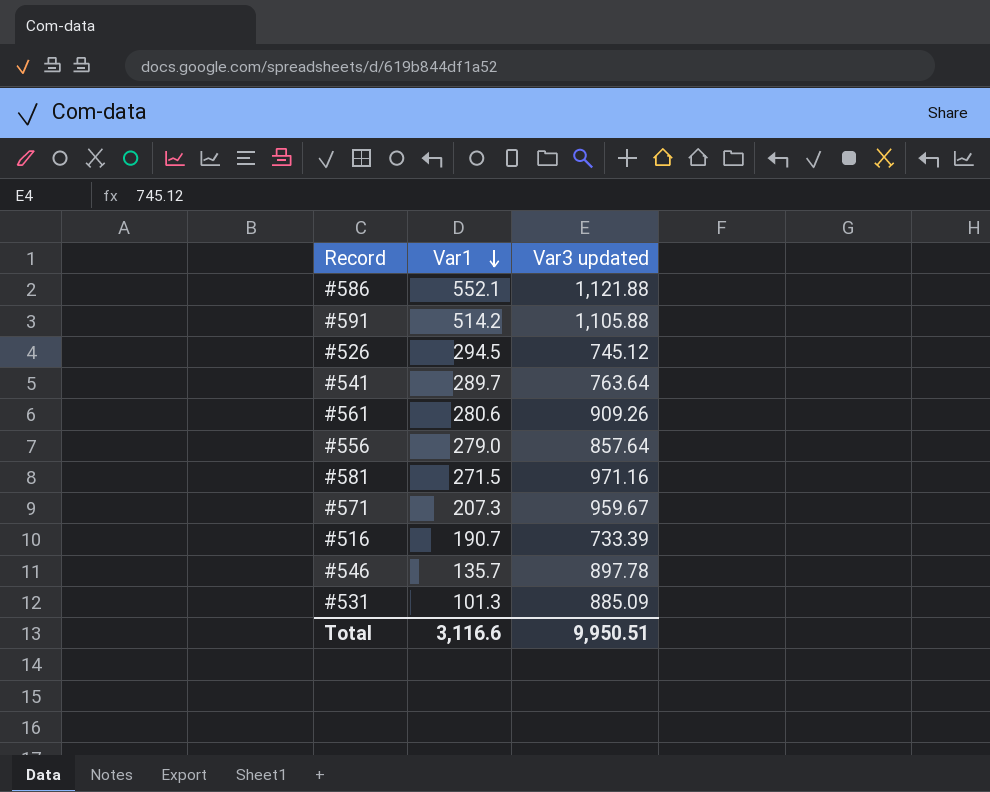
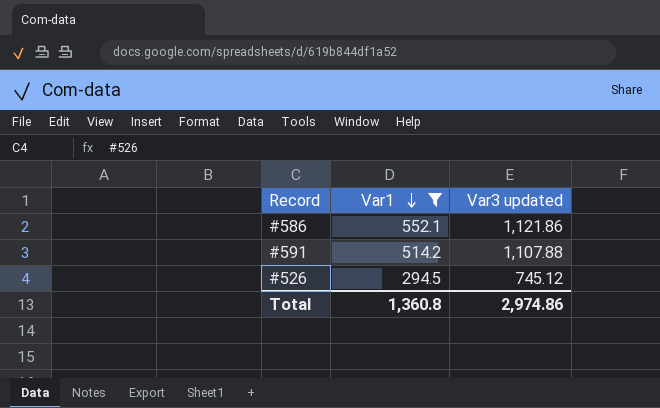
filter: none -> Var1 >= 294.5
#586 | Var3 updated: 1,121.88 -> 1,121.86
#591 | Var3 updated: 1,105.88 -> 1,107.88
Total | Var1: 3,116.6 -> 1,360.8
Total | Var3 updated: 9,950.51 -> 2,974.86

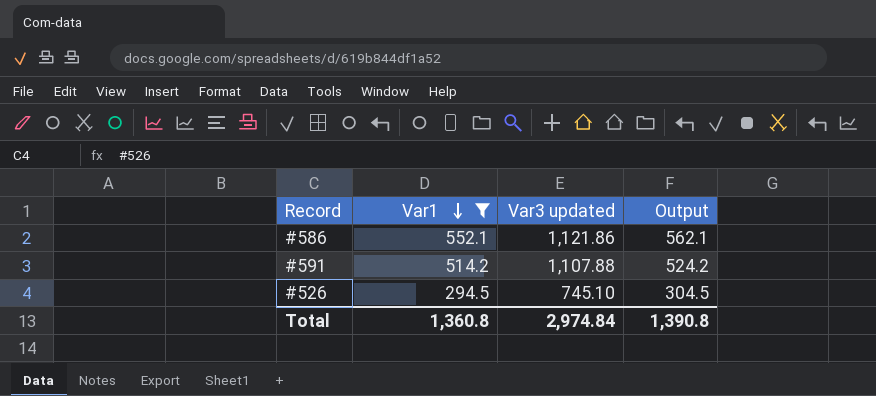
column Output | formula: none -> [Var1] + 10
#526 | Var3 updated: 745.12 -> 745.10
Total | Var3 updated: 2,974.86 -> 2,974.84

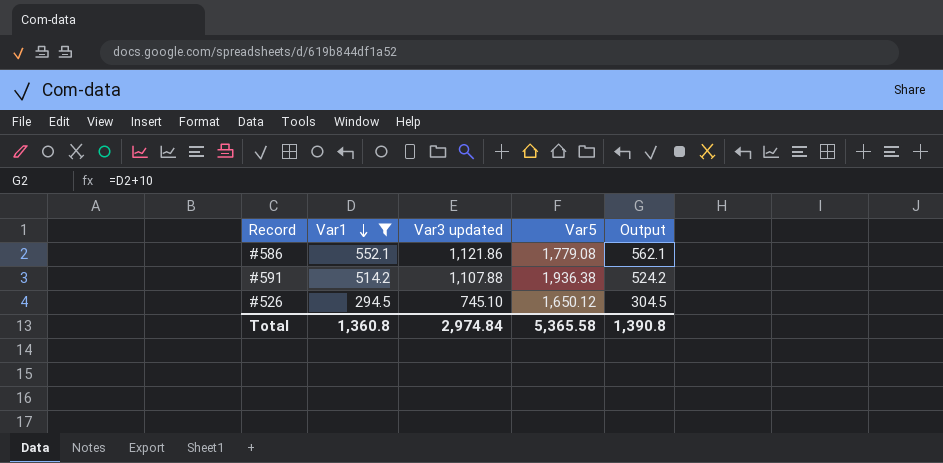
column Var5 | position: none -> 4

